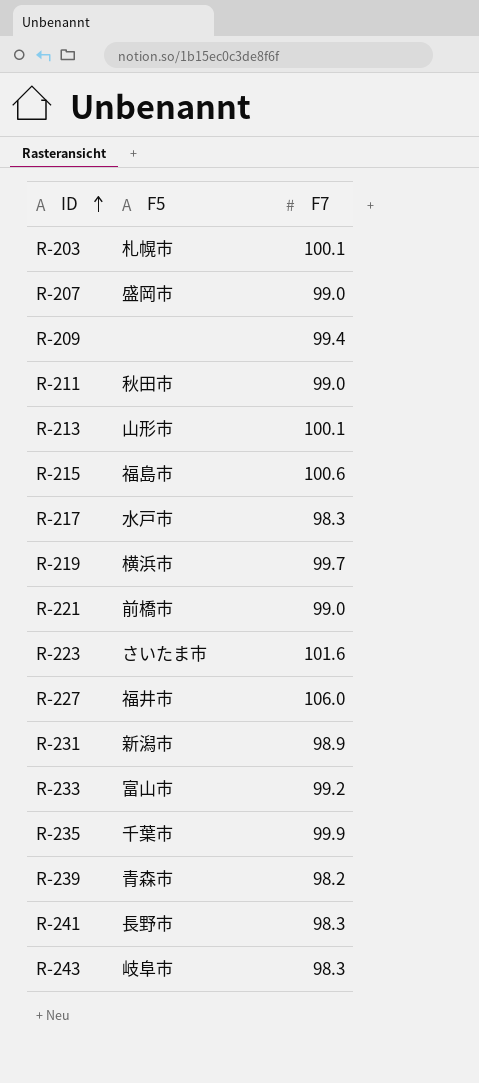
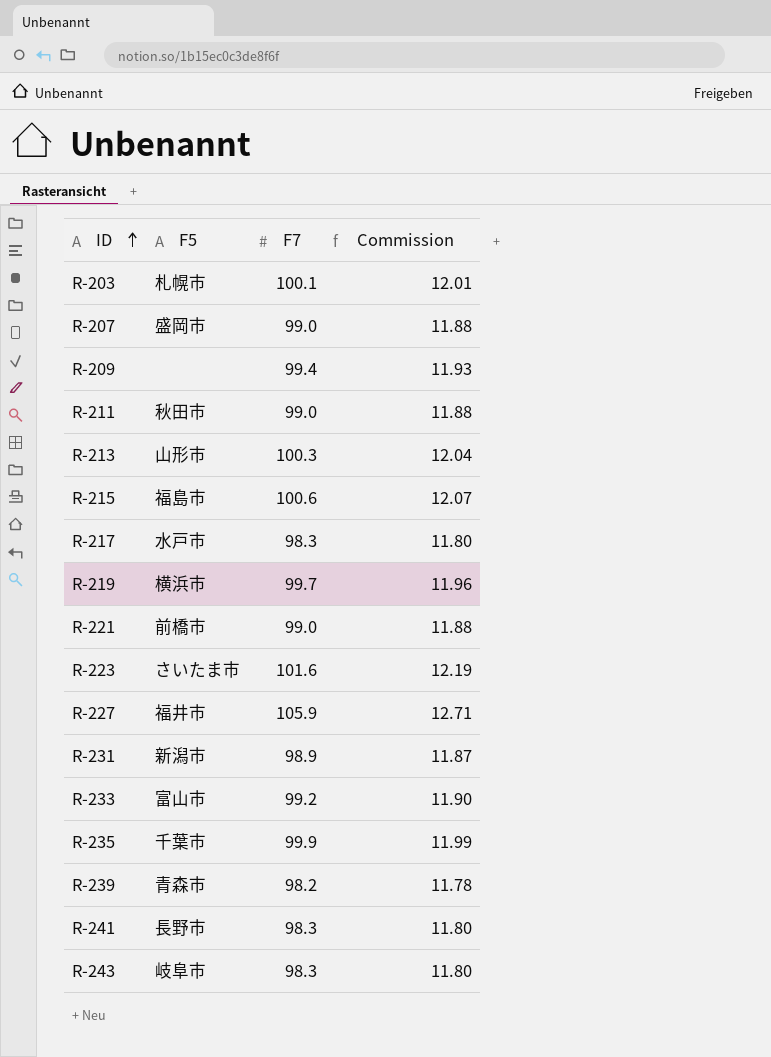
column Commission | formula: none -> [F7] * 0.12
R-213 | F7: 100.1 -> 100.3
R-227 | F7: 106.0 -> 105.9

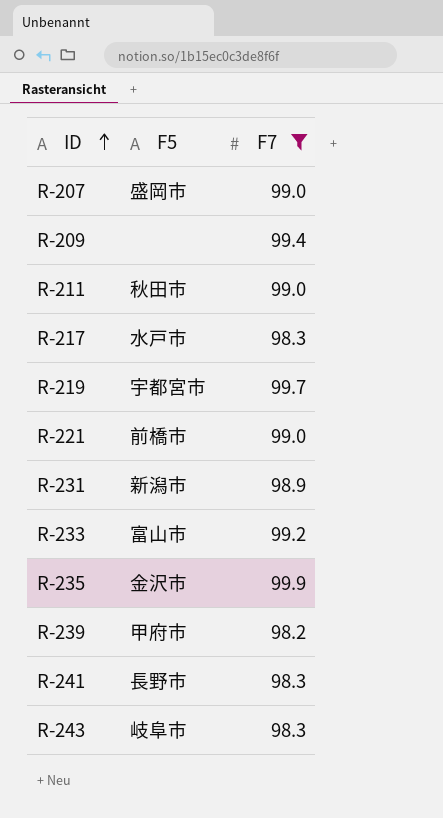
filter: none -> F7 <= 99.9
column Commission | formula: [F7] * 0.12 -> none
R-219 | F5: 横浜市 -> 宇都宮市
R-235 | F5: 千葉市 -> 金沢市
R-239 | F5: 青森市 -> 甲府市

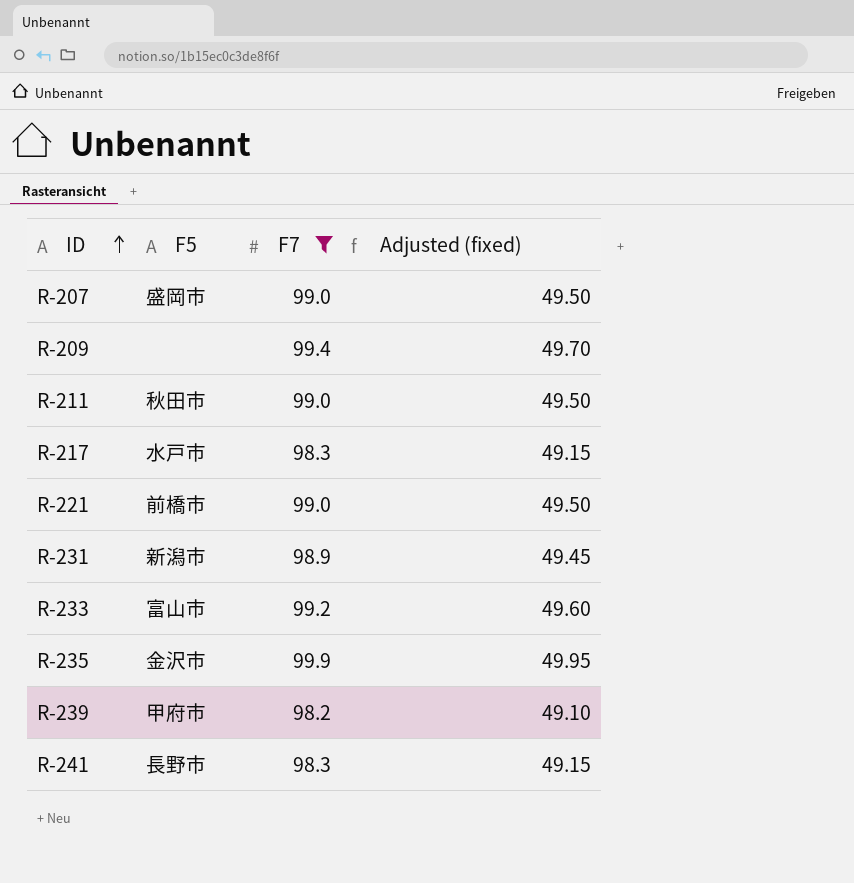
column Adjusted (fixed) | formula: none -> [F7] * 0.5
row R-219: 宇都宮市 | 99.7 -> none
row R-243: 岐阜市 | 98.3 -> none

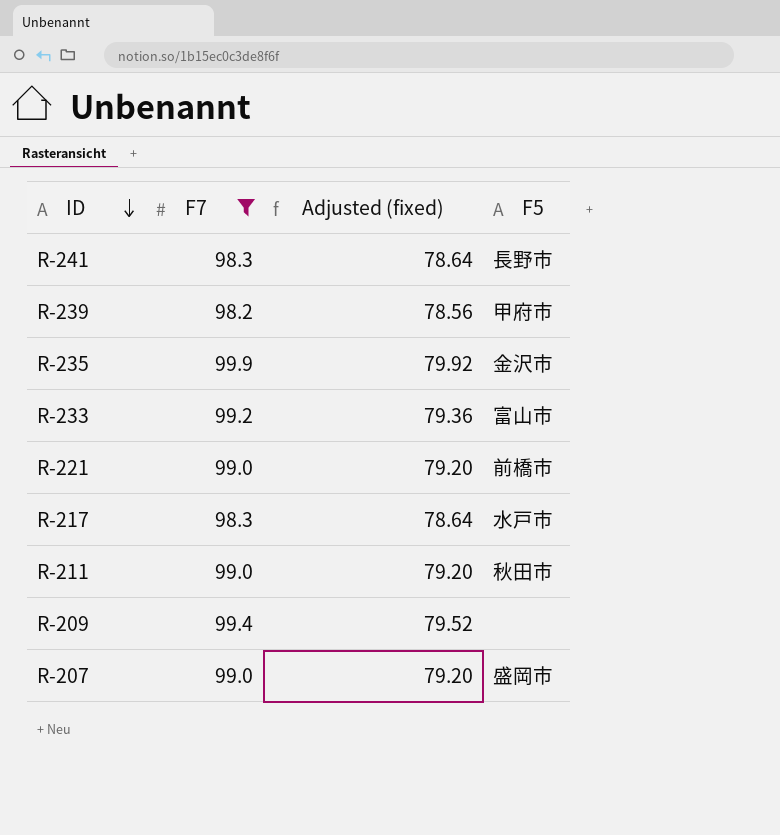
row order: ID ascending -> ID descending
column Adjusted (fixed) | formula: [F7] * 0.5 -> [F7] * 0.8
column F5 | position: 2 -> 4
row R-231: 新潟市 | 98.9 | 49.45 -> none

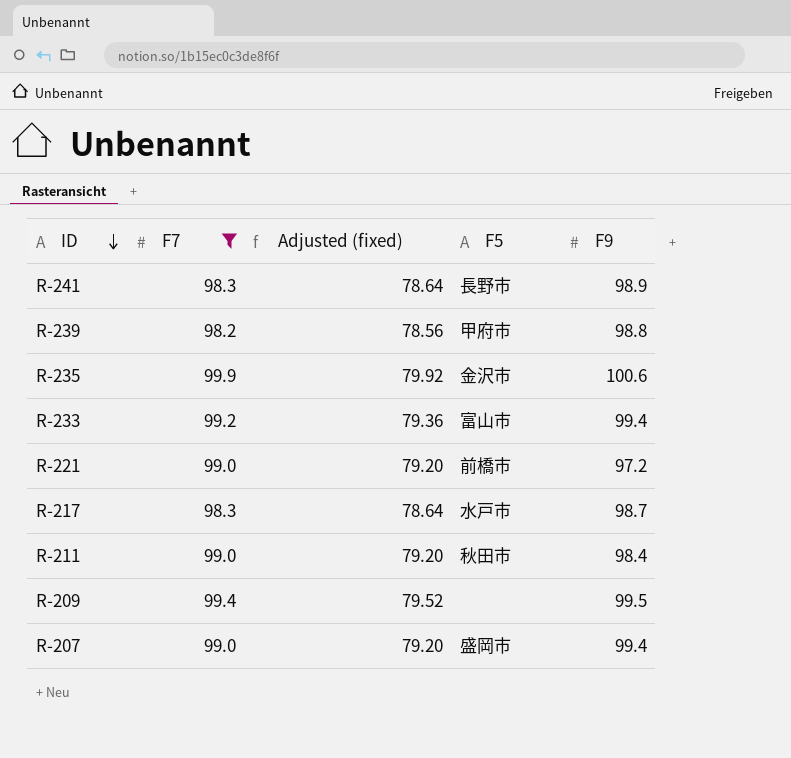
column F9 | position: none -> 5

